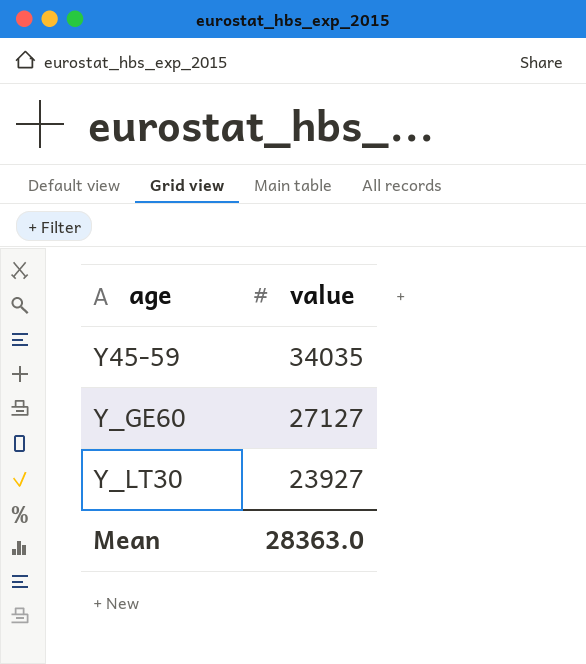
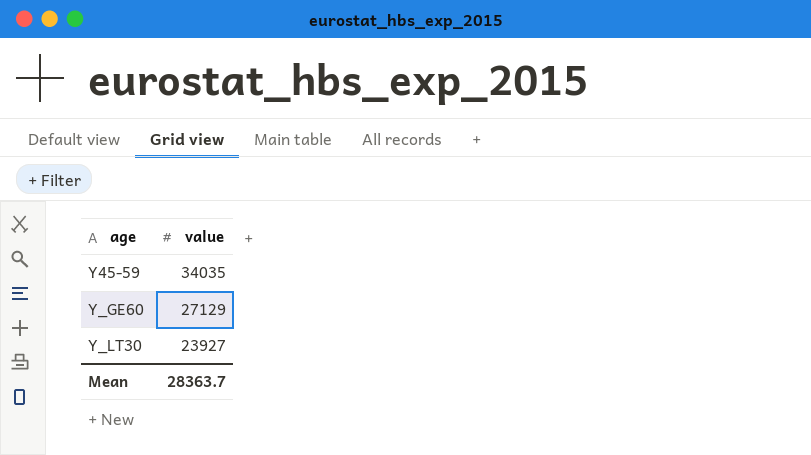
Y_GE60 | value: 27127 -> 27129
Mean | value: 28363.0 -> 28363.7

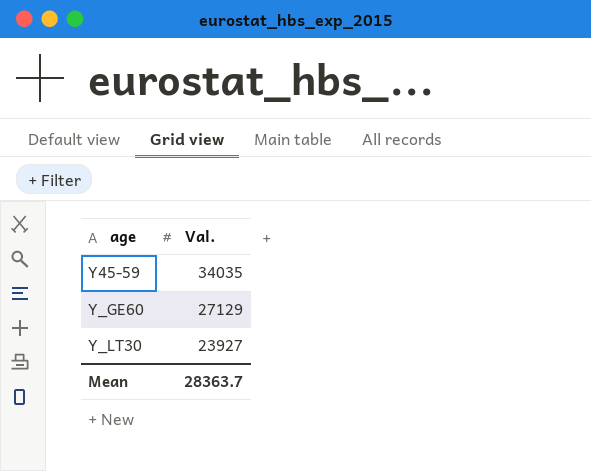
column name: value -> Val.

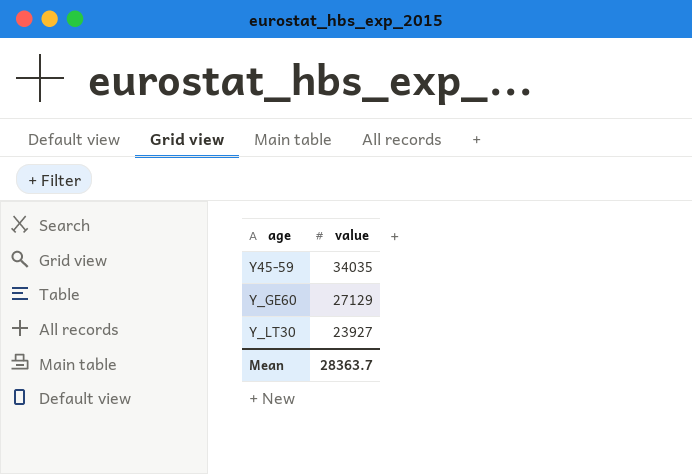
column name: Val. -> value

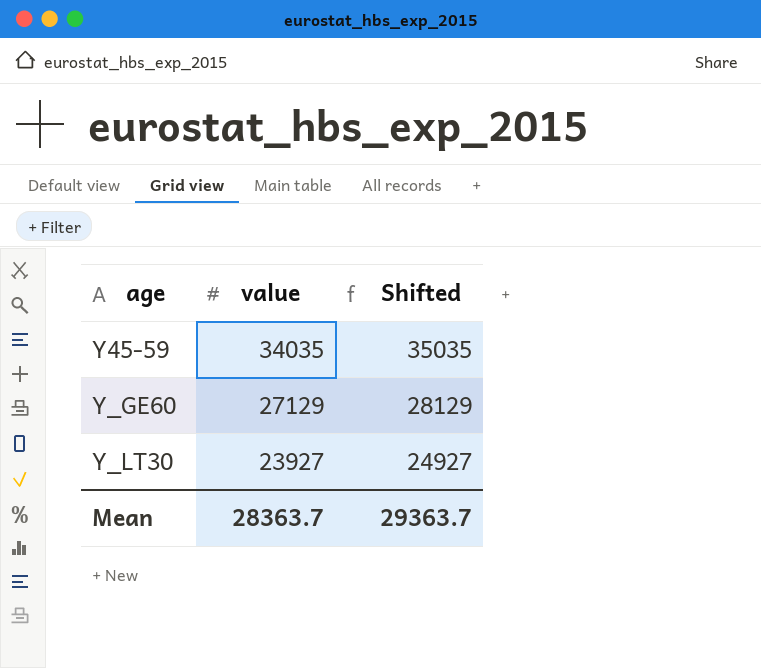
column Shifted | formula: none -> [value] + 1000

